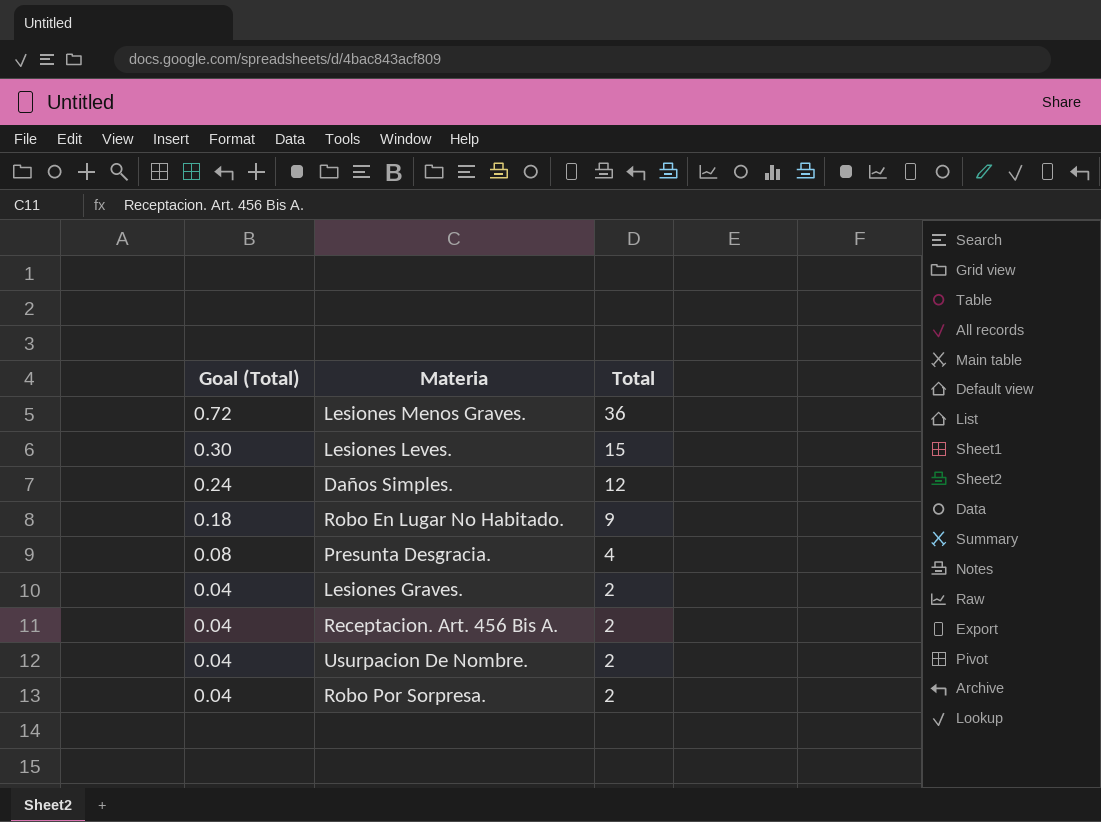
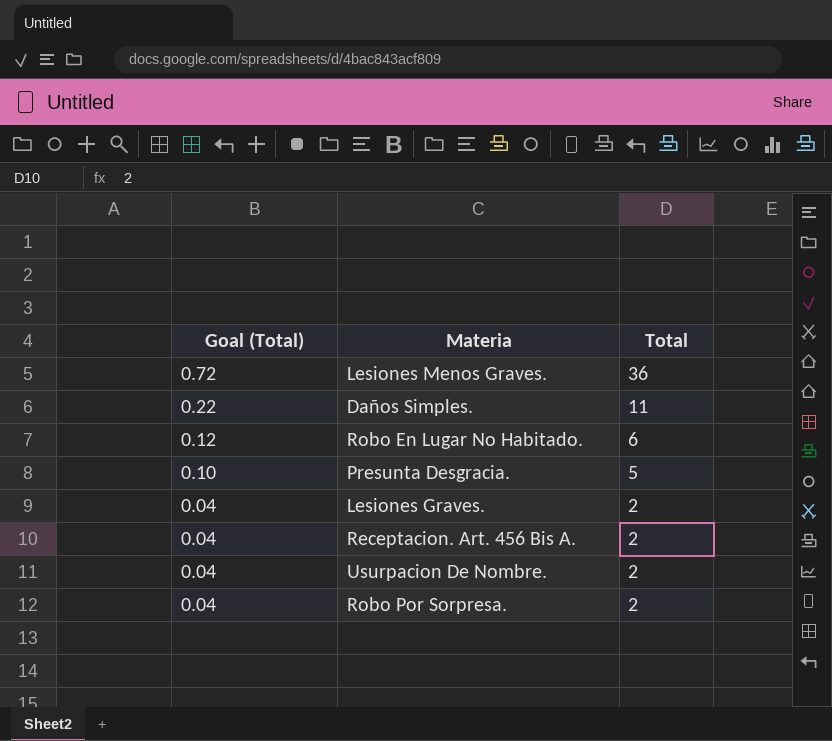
row Lesiones Leves.: 0.30 | 15 -> none
Daños Simples. | Goal (Total): 0.24 -> 0.22
Daños Simples. | Total: 12 -> 11
Robo En Lugar No Habitado. | Goal (Total): 0.18 -> 0.12
Robo En Lugar No Habitado. | Total: 9 -> 6
Presunta Desgracia. | Goal (Total): 0.08 -> 0.10
Presunta Desgracia. | Total: 4 -> 5

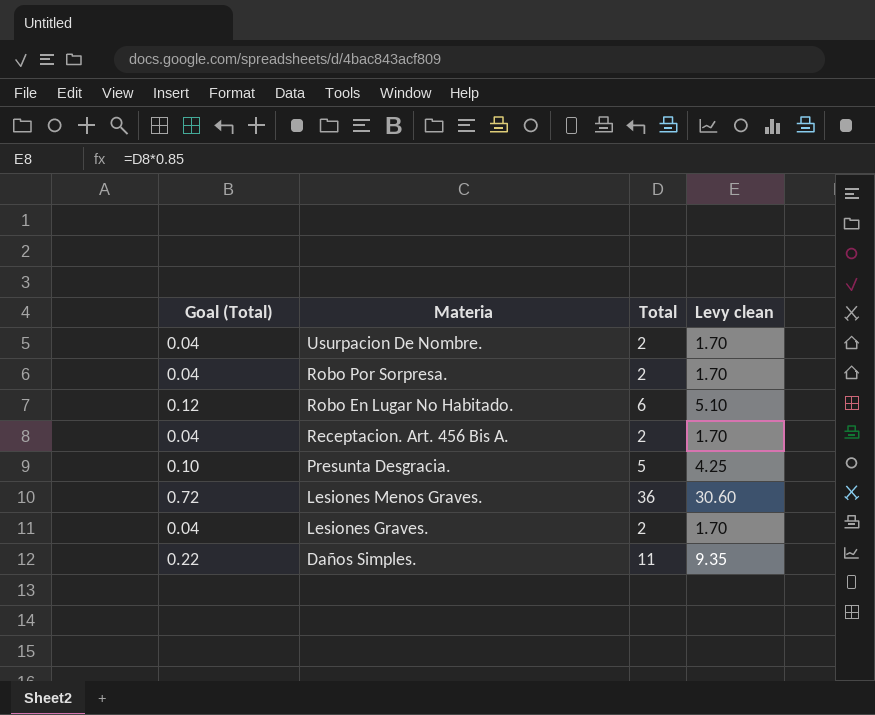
row order: Goal (Total) descending -> Materia descending
column Levy clean | formula: none -> [Total] * 0.85

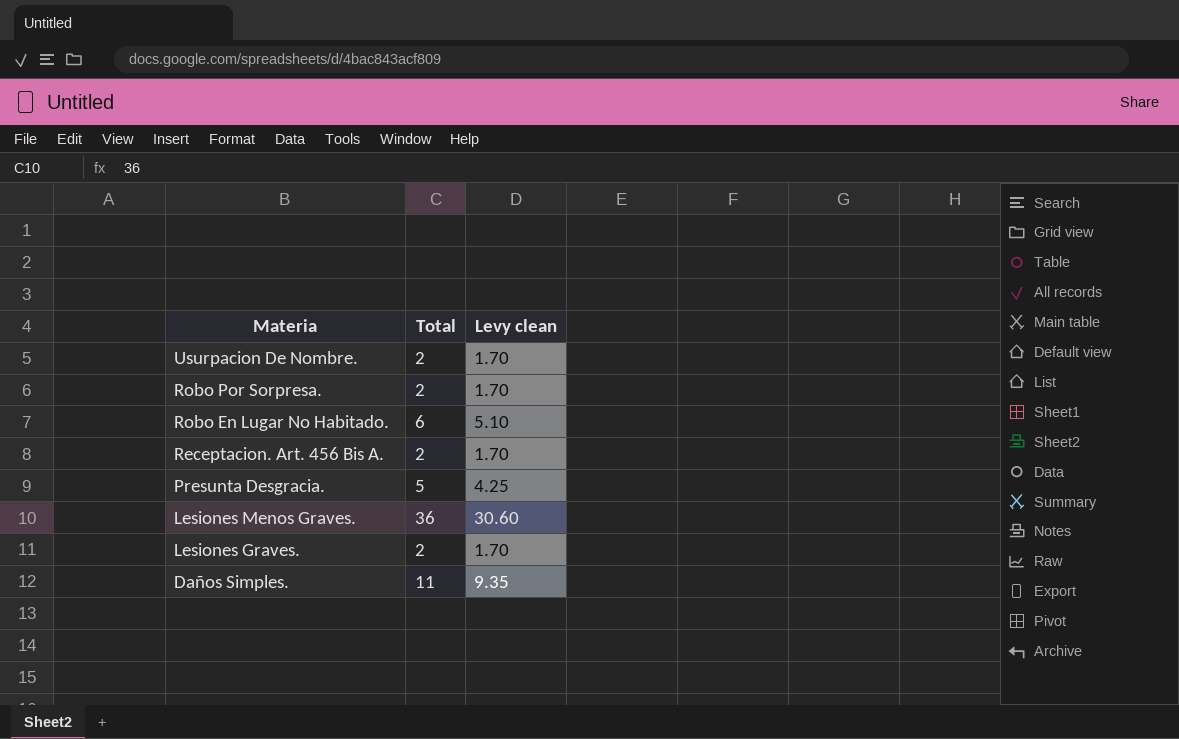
column Goal (Total) | formula: [Total] * 0.02 -> none

